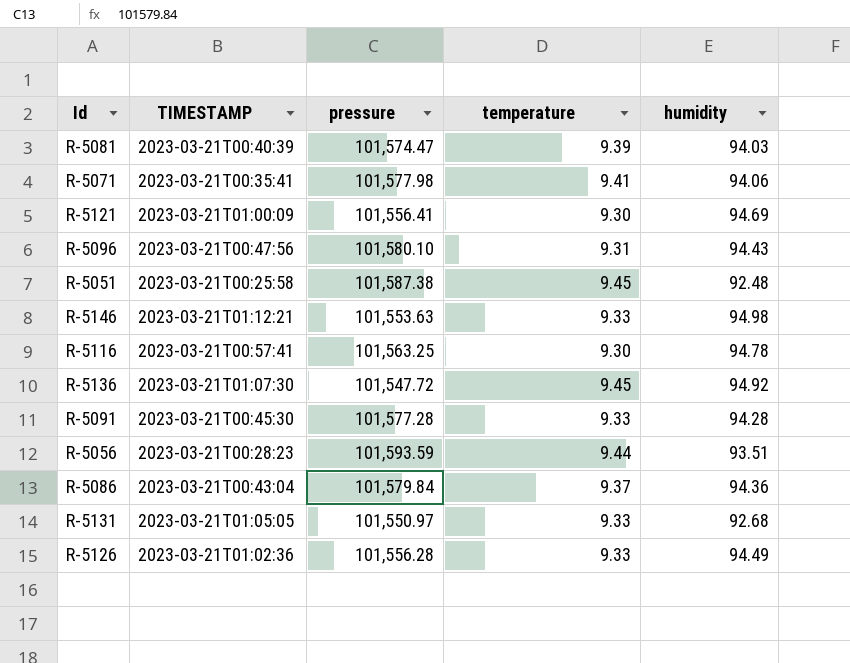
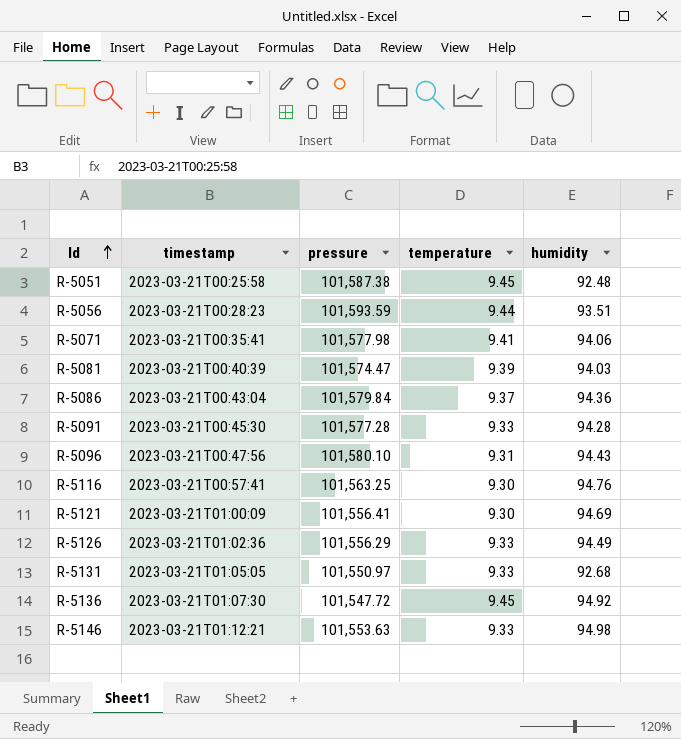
row order: none -> Id ascending
column name: TIMESTAMP -> timestamp
R-5116 | humidity: 94.78 -> 94.76
R-5126 | pressure: 101,556.28 -> 101,556.29

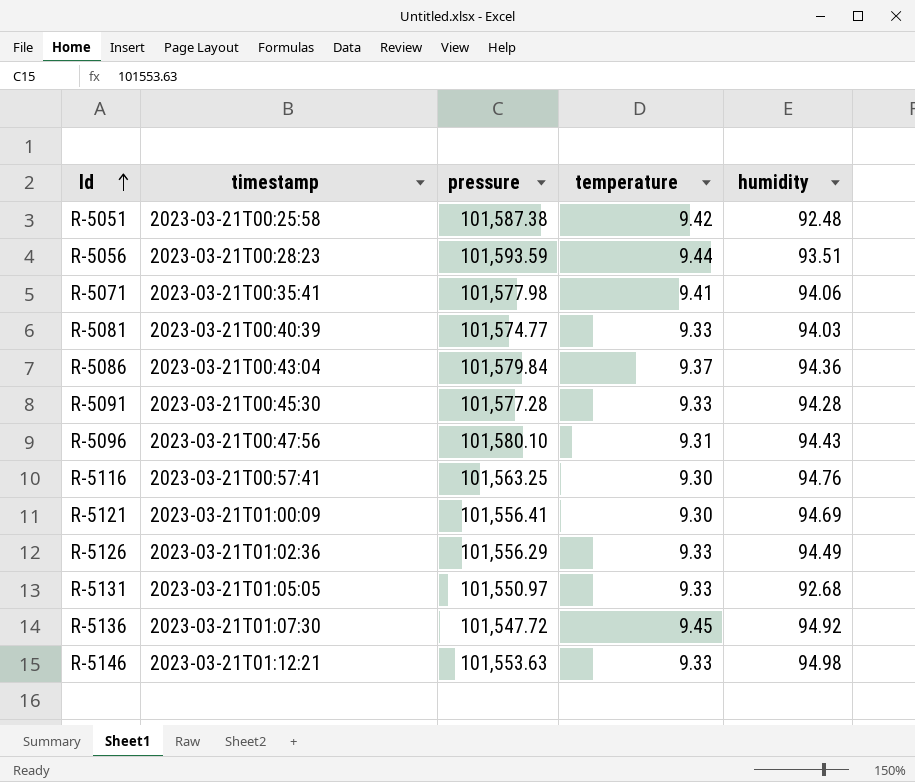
R-5051 | temperature: 9.45 -> 9.42
R-5081 | pressure: 101,574.47 -> 101,574.77
R-5081 | temperature: 9.39 -> 9.33

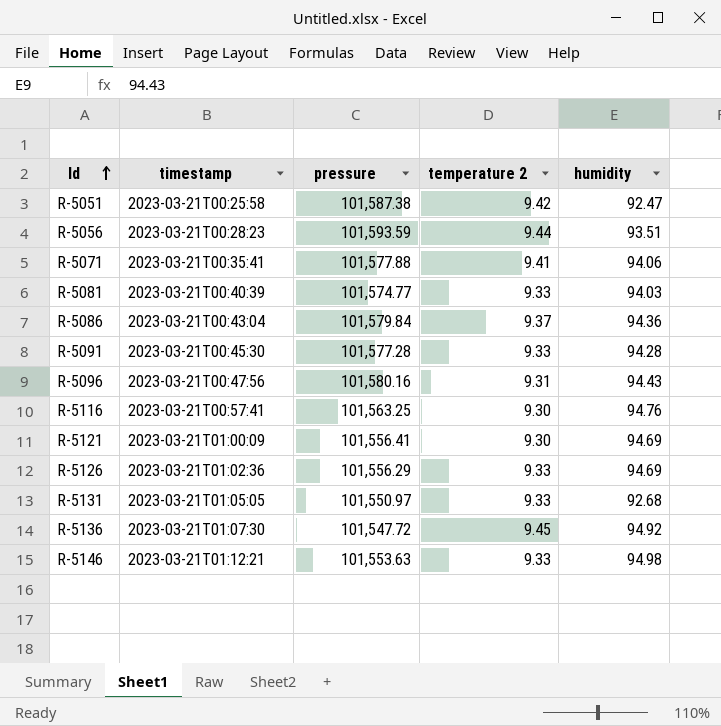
column name: temperature -> temperature 2
R-5051 | humidity: 92.48 -> 92.47
R-5071 | pressure: 101,577.98 -> 101,577.88
R-5096 | pressure: 101,580.10 -> 101,580.16
R-5126 | humidity: 94.49 -> 94.69

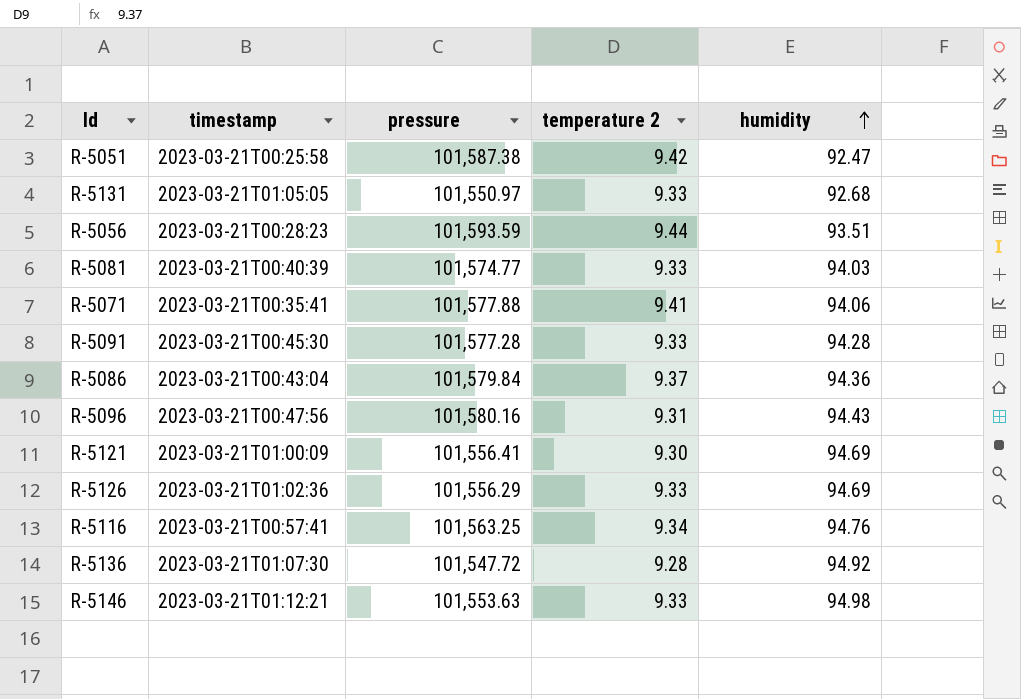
row order: Id ascending -> humidity ascending
R-5116 | temperature 2: 9.30 -> 9.34
R-5136 | temperature 2: 9.45 -> 9.28

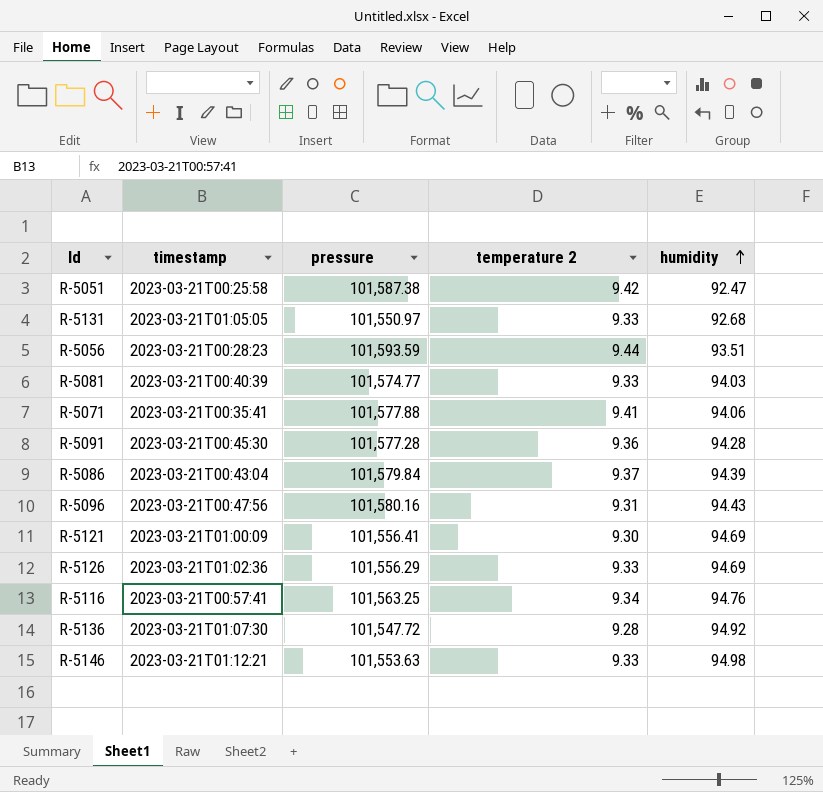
R-5091 | temperature 2: 9.33 -> 9.36
R-5086 | humidity: 94.36 -> 94.39

